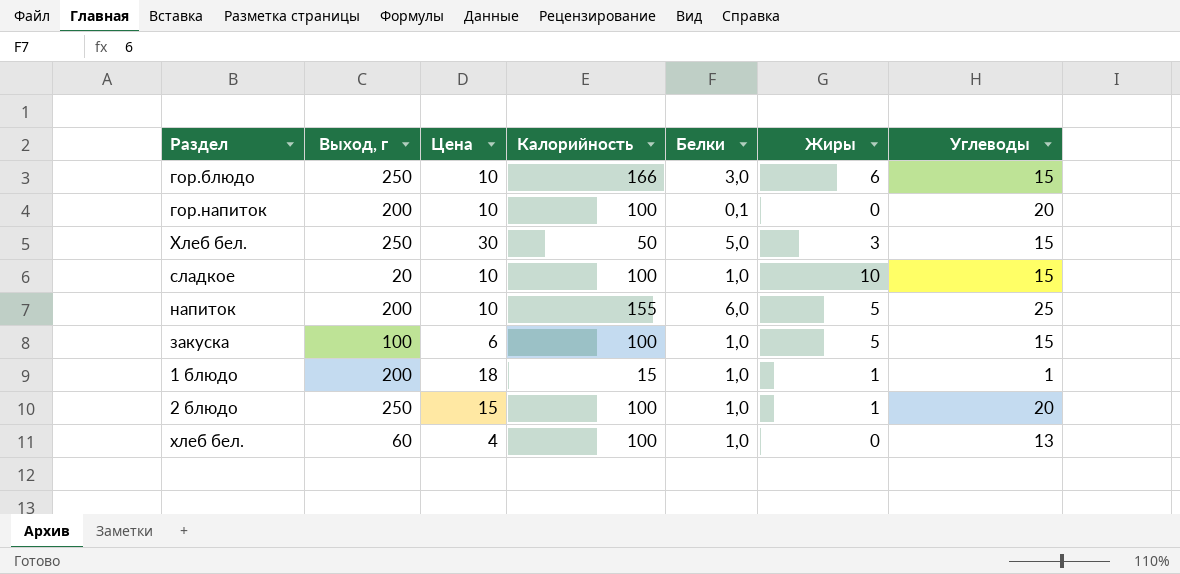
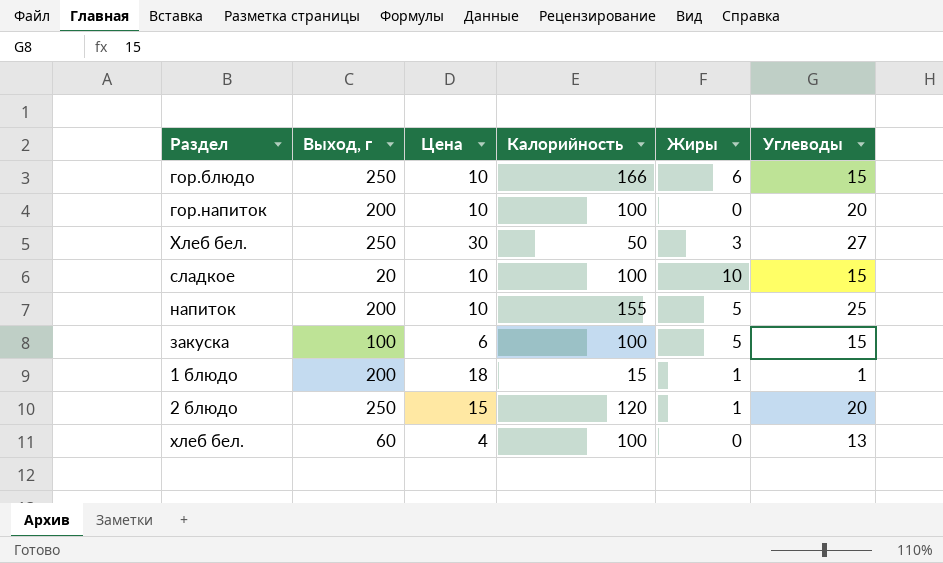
column Белки | position: 5 -> none
Хлеб бел. | Углеводы: 15 -> 27
2 блюдо | Калорийность: 100 -> 120

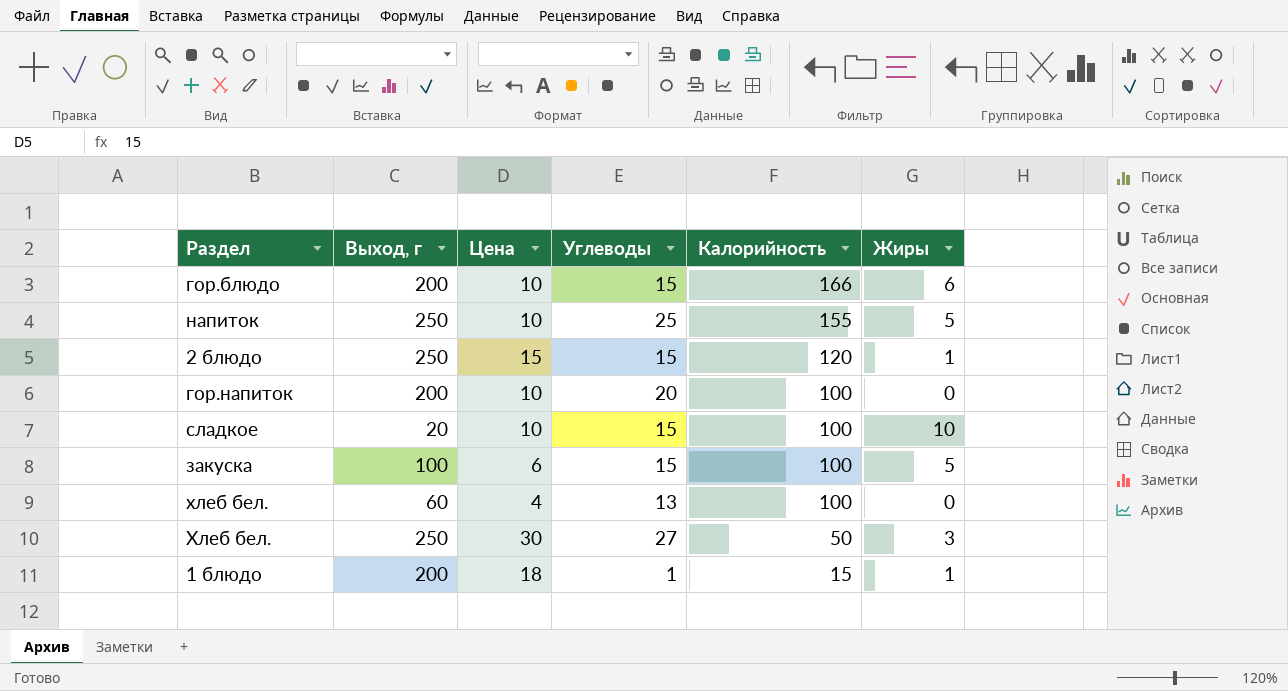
row order: none -> Калорийность descending
column Углеводы | position: 6 -> 4
гор.блюдо | Выход, г: 250 -> 200
напиток | Выход, г: 200 -> 250
2 блюдо | Углеводы: 20 -> 15

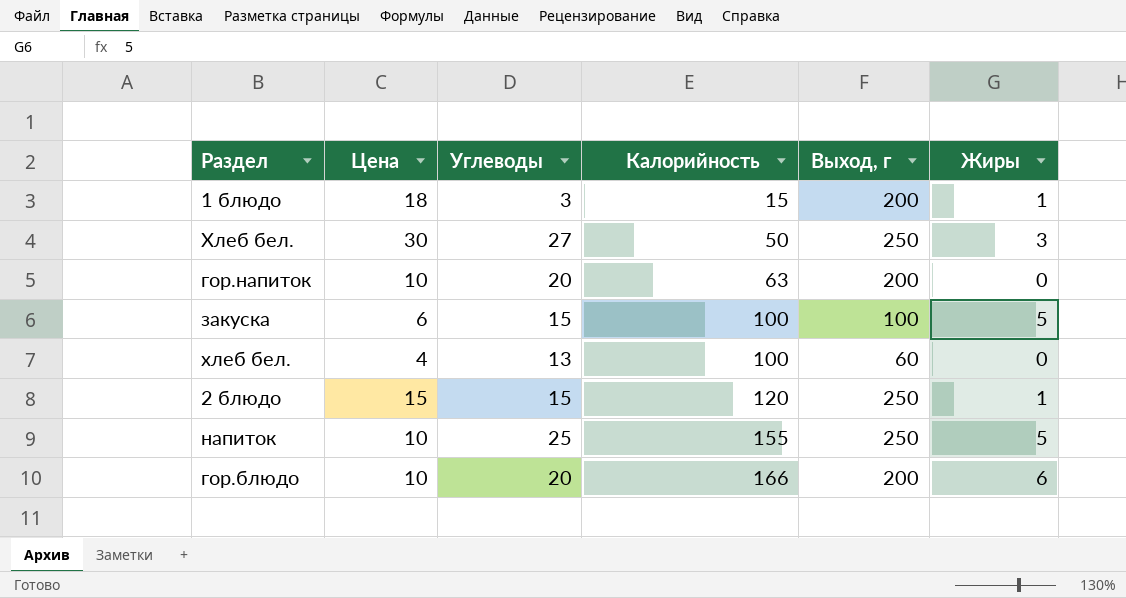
row order: Калорийность descending -> Калорийность ascending
column Выход, г | position: 2 -> 5
row сладкое: 20 | 10 | 15 | 100 | 10 -> none
1 блюдо | Углеводы: 1 -> 3
гор.напиток | Калорийность: 100 -> 63
гор.блюдо | Углеводы: 15 -> 20

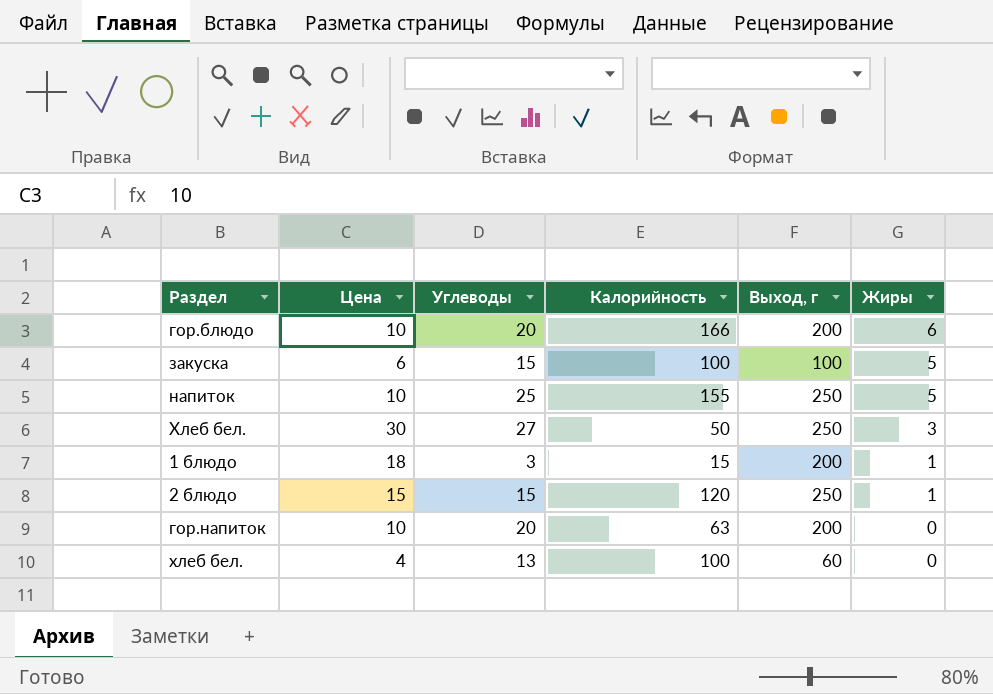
row order: Калорийность ascending -> Жиры descending

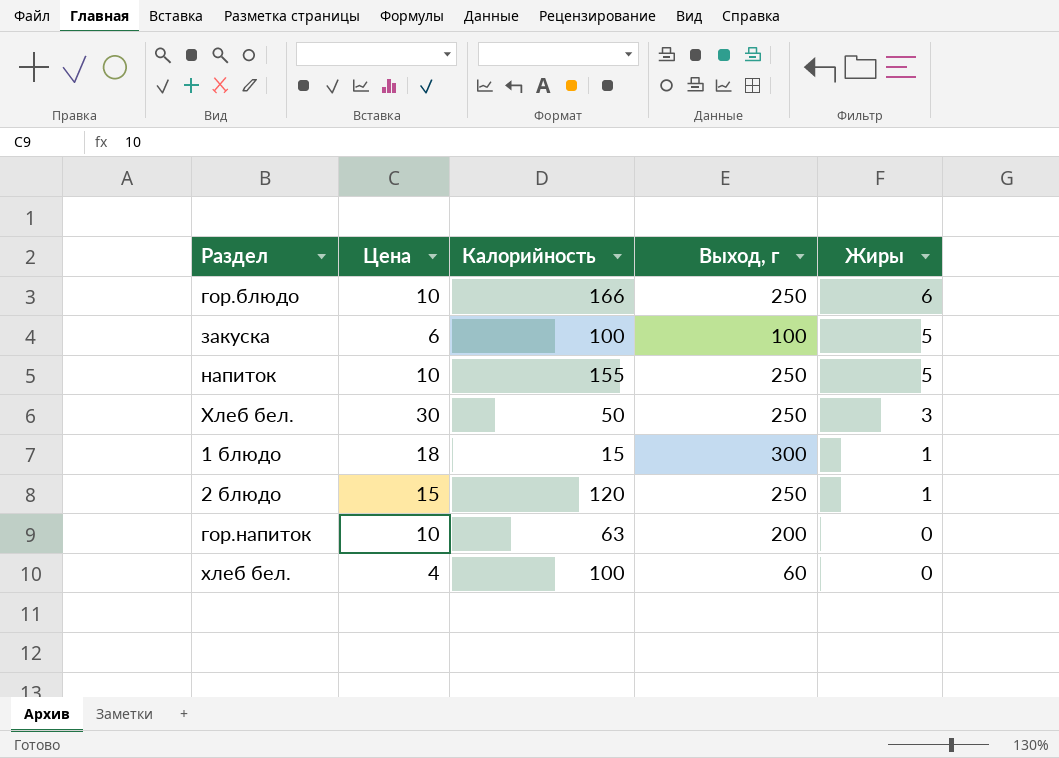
column Углеводы | position: 3 -> none
гор.блюдо | Выход, г: 200 -> 250
1 блюдо | Выход, г: 200 -> 300

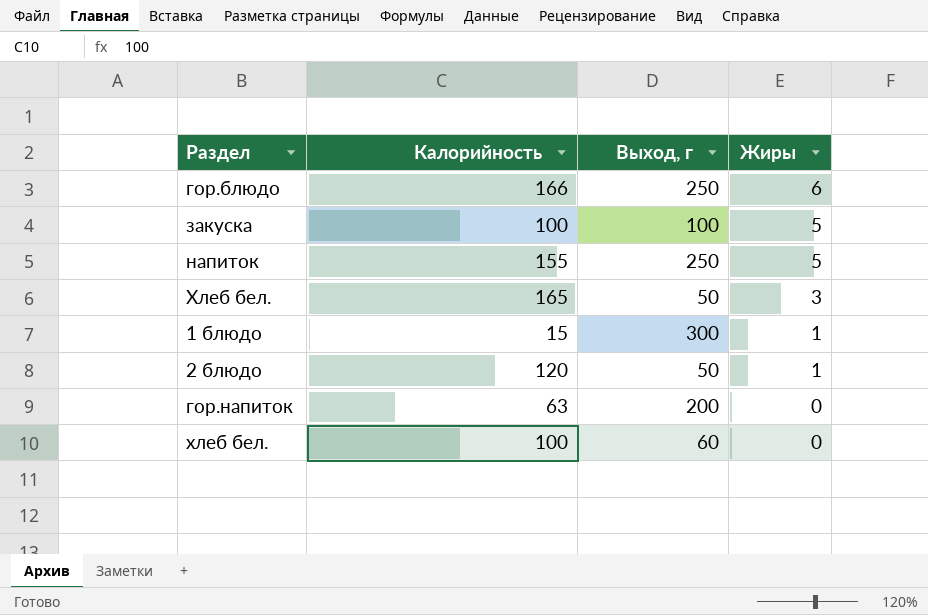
column Цена | position: 2 -> none
Хлеб бел. | Калорийность: 50 -> 165
Хлеб бел. | Выход, г: 250 -> 50
2 блюдо | Выход, г: 250 -> 50

